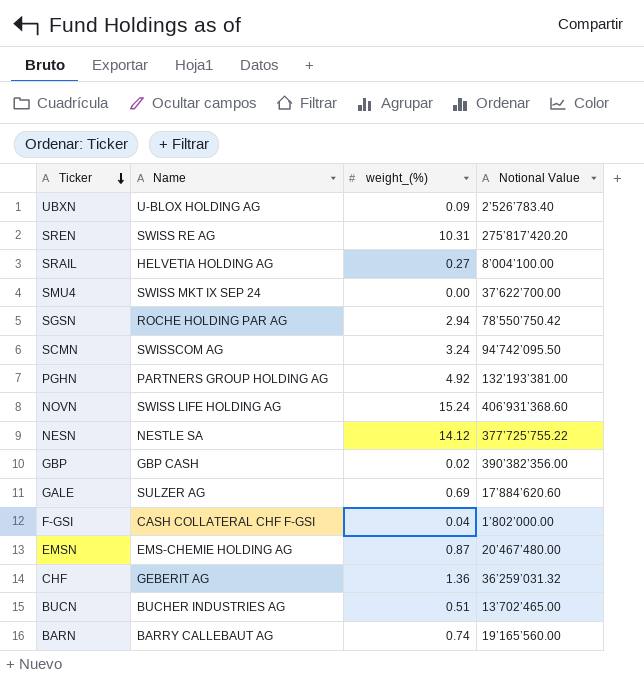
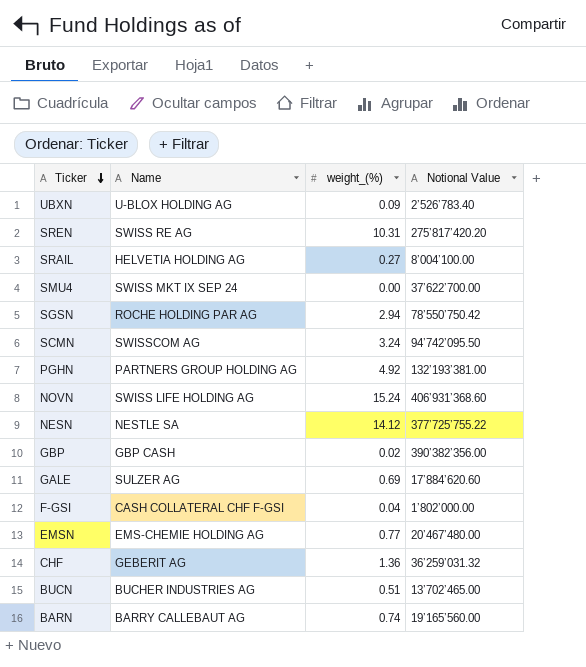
EMSN | weight_(%): 0.87 -> 0.77

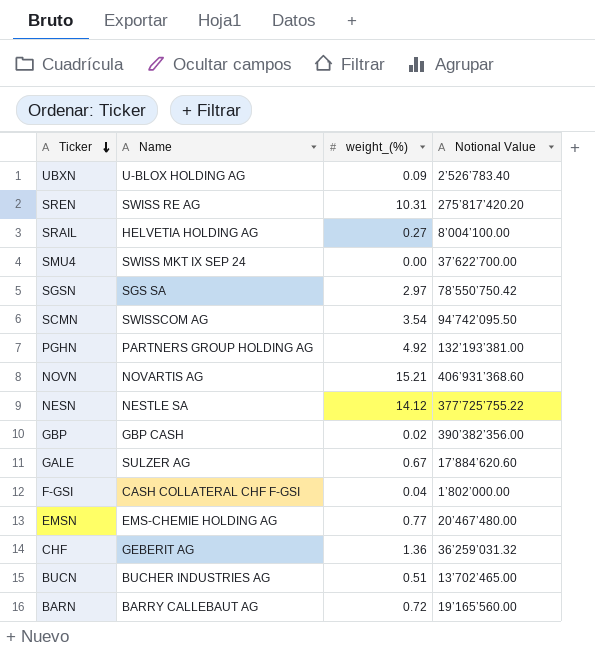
SGSN | Name: ROCHE HOLDING PAR AG -> SGS SA
SGSN | weight_(%): 2.94 -> 2.97
SCMN | weight_(%): 3.24 -> 3.54
NOVN | Name: SWISS LIFE HOLDING AG -> NOVARTIS AG
NOVN | weight_(%): 15.24 -> 15.21
GALE | weight_(%): 0.69 -> 0.67
BARN | weight_(%): 0.74 -> 0.72

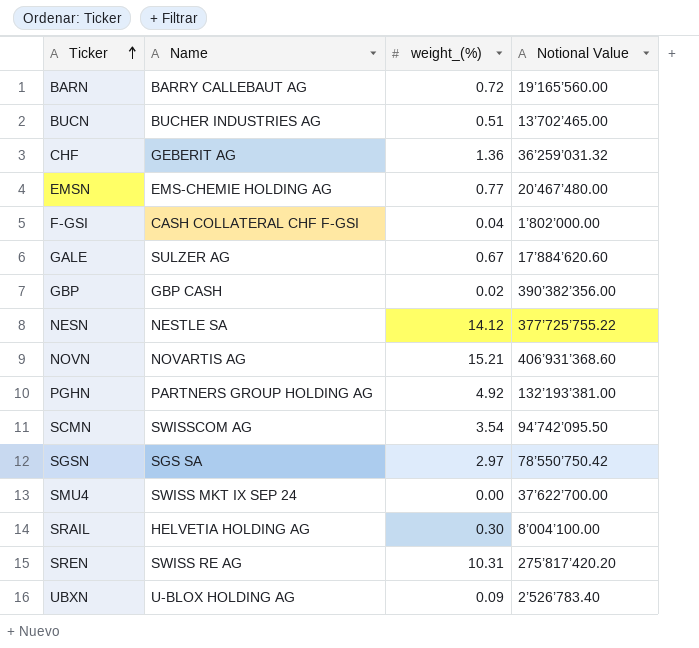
row order: Ticker descending -> Ticker ascending
SRAIL | weight_(%): 0.27 -> 0.30

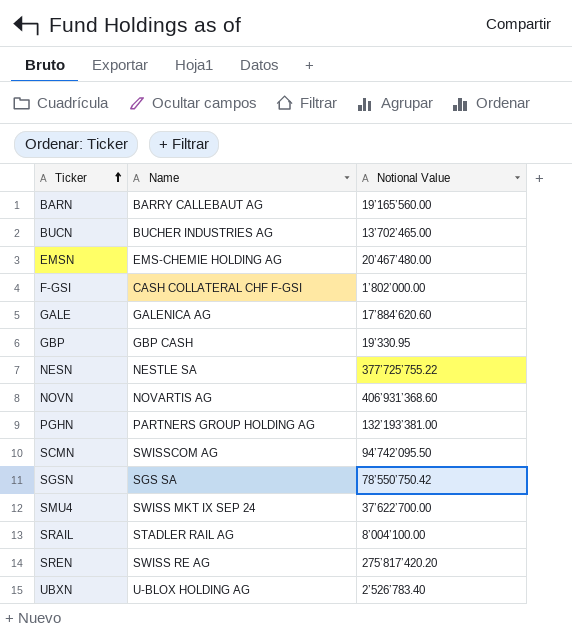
column weight_(%) | position: 3 -> none
row CHF: GEBERIT AG | 1.36 | 36’259’031.32 -> none
GALE | Name: SULZER AG -> GALENICA AG
GBP | Notional Value: 390’382’356.00 -> 19’330.95
SRAIL | Name: HELVETIA HOLDING AG -> STADLER RAIL AG

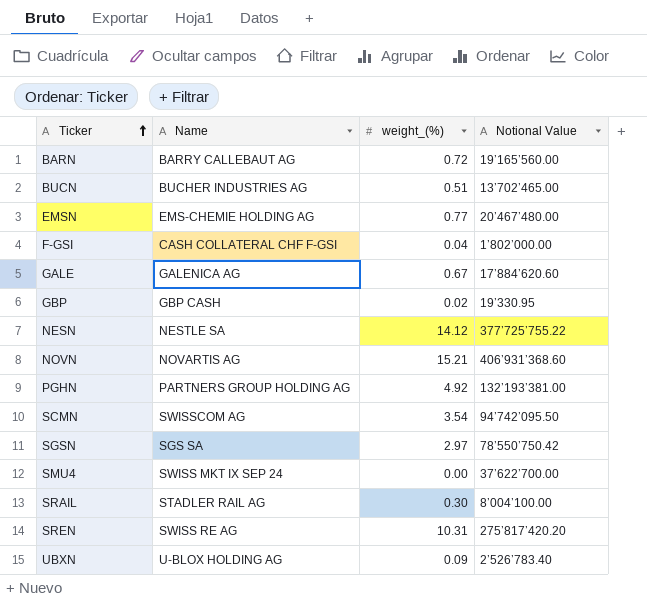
column weight_(%) | position: none -> 3

